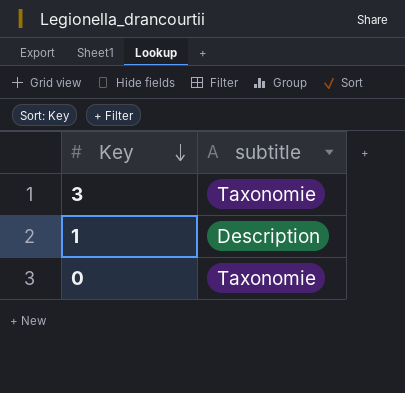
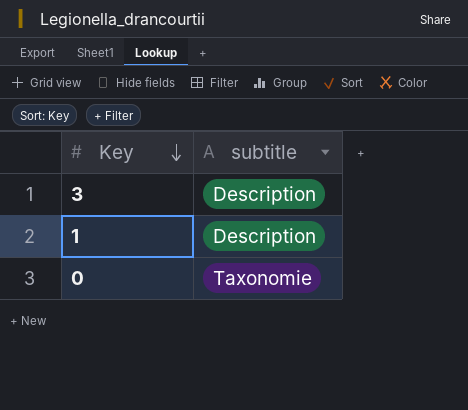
3 | subtitle: Taxonomie -> Description

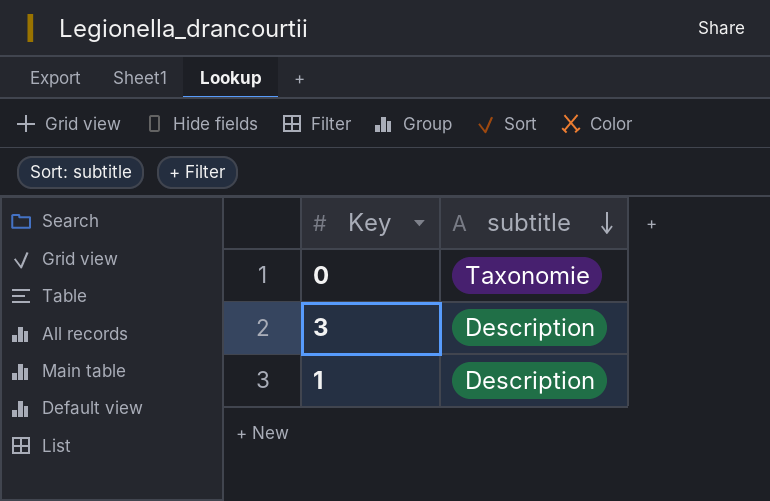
row order: Key descending -> subtitle descending

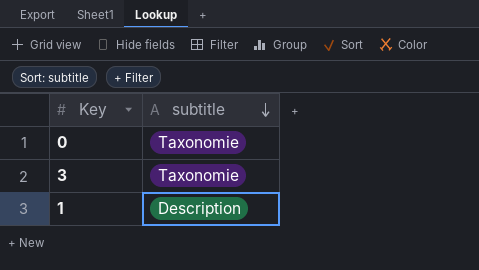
3 | subtitle: Description -> Taxonomie

